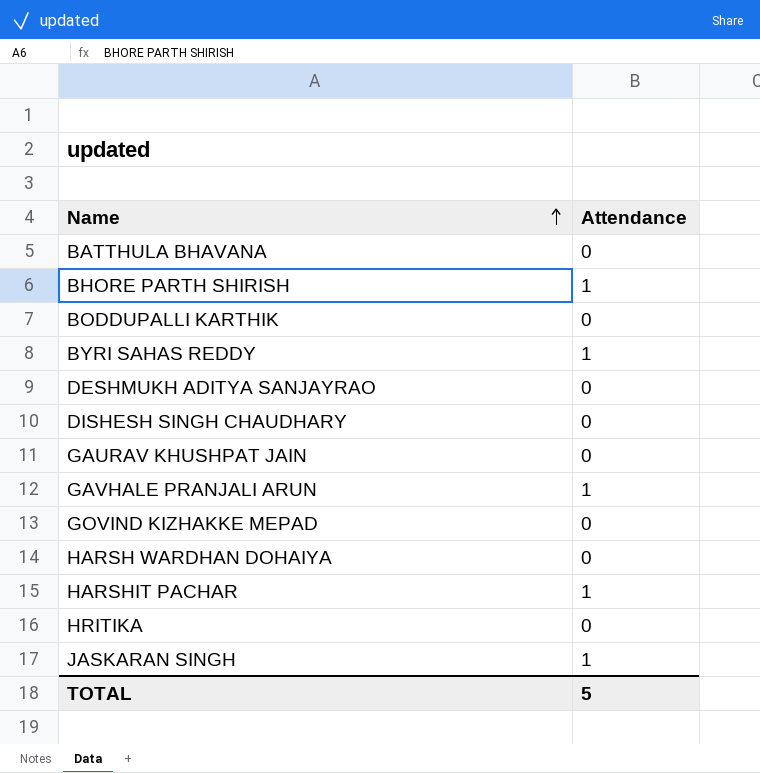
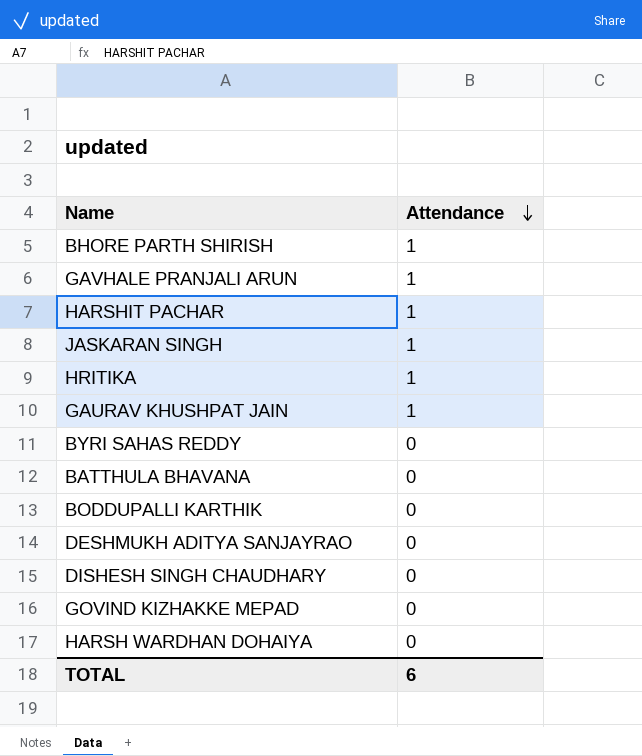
row order: Name ascending -> Attendance descending
HRITIKA | Attendance: 0 -> 1
GAURAV KHUSHPAT JAIN | Attendance: 0 -> 1
BYRI SAHAS REDDY | Attendance: 1 -> 0
TOTAL | Attendance: 5 -> 6

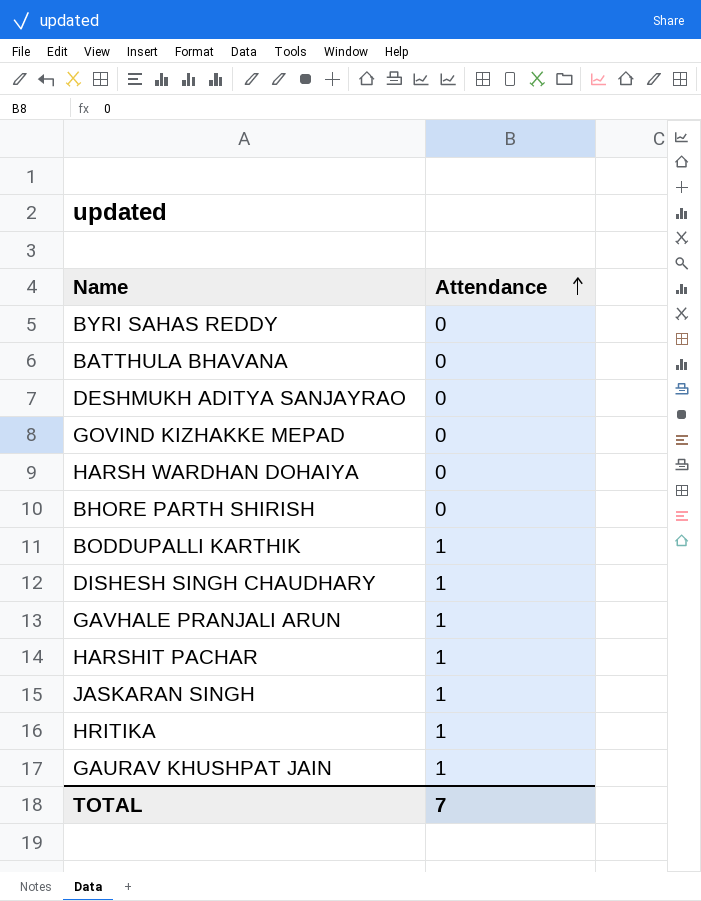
row order: Attendance descending -> Attendance ascending
BHORE PARTH SHIRISH | Attendance: 1 -> 0
BODDUPALLI KARTHIK | Attendance: 0 -> 1
DISHESH SINGH CHAUDHARY | Attendance: 0 -> 1
TOTAL | Attendance: 6 -> 7

